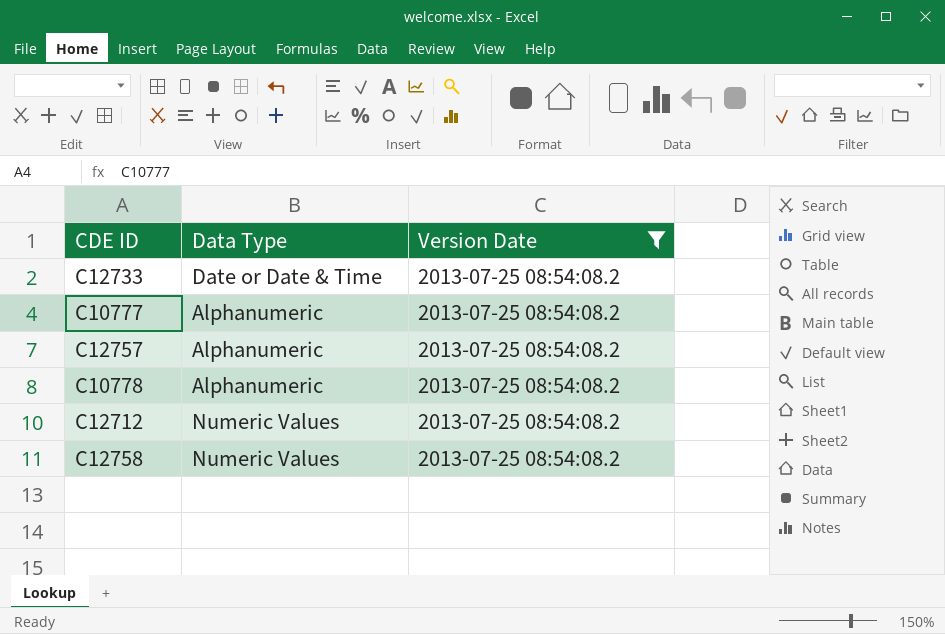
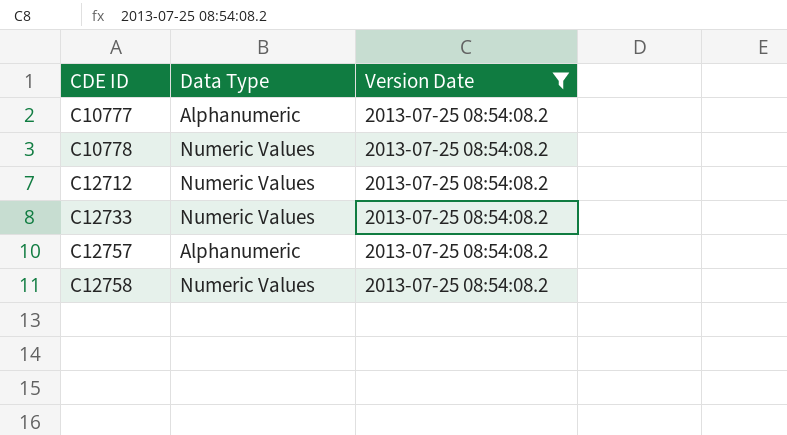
row order: none -> CDE ID ascending
C10778 | Data Type: Alphanumeric -> Numeric Values
C12733 | Data Type: Date or Date & Time -> Numeric Values

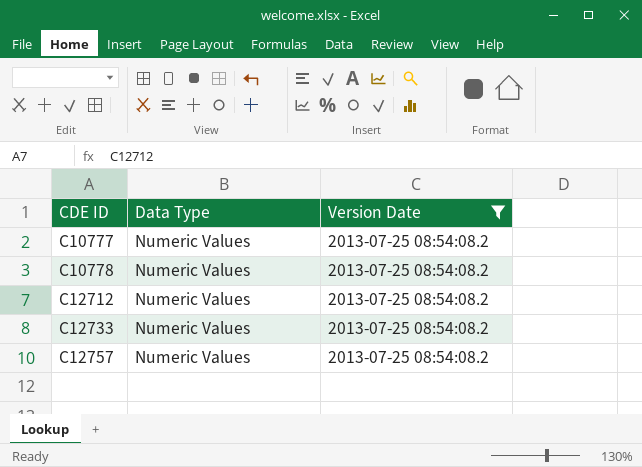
row C12758: Numeric Values | 2013-07-25 08:54:08.2 -> none
C10777 | Data Type: Alphanumeric -> Numeric Values
C12757 | Data Type: Alphanumeric -> Numeric Values

